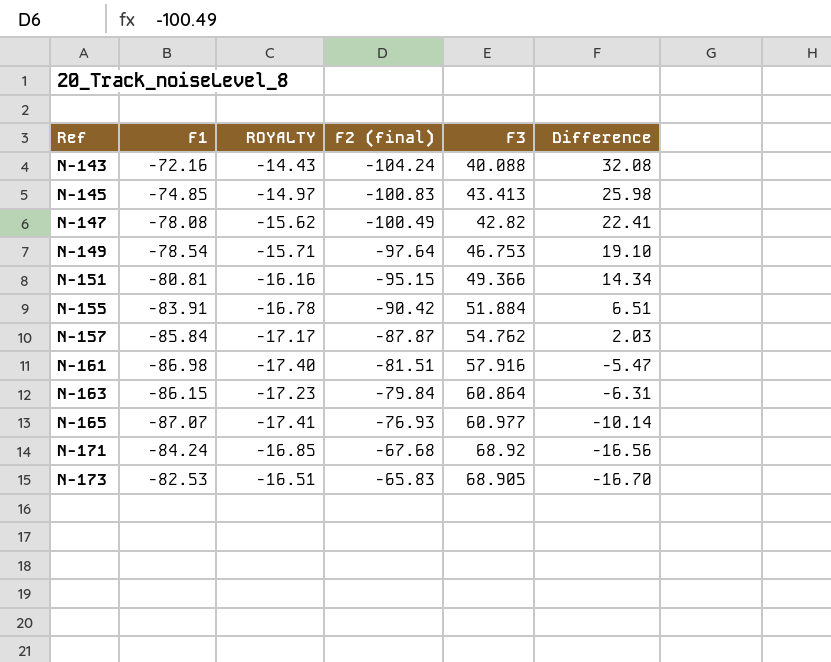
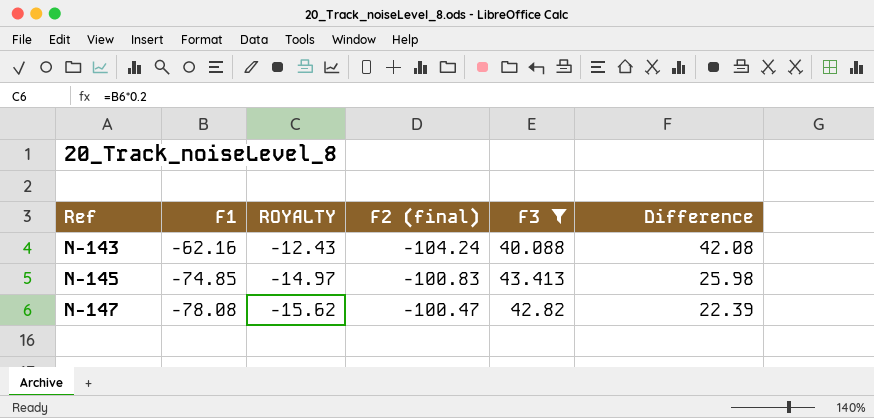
filter: none -> F3 <= 43.413
N-143 | F1: -72.16 -> -62.16
N-143 | ROYALTY: -14.43 -> -12.43
N-143 | Difference: 32.08 -> 42.08
N-147 | F2 (final): -100.49 -> -100.47
N-147 | Difference: 22.41 -> 22.39

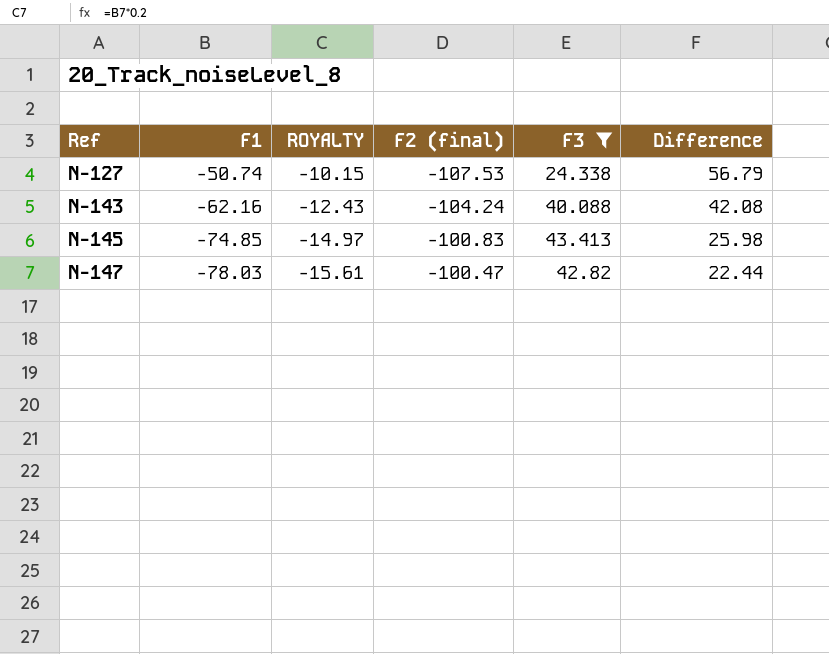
row N-127: none -> -50.74 | -10.15 | -107.53 | 24.338 | 56.79
N-147 | F1: -78.08 -> -78.03
N-147 | ROYALTY: -15.62 -> -15.61
N-147 | Difference: 22.39 -> 22.44

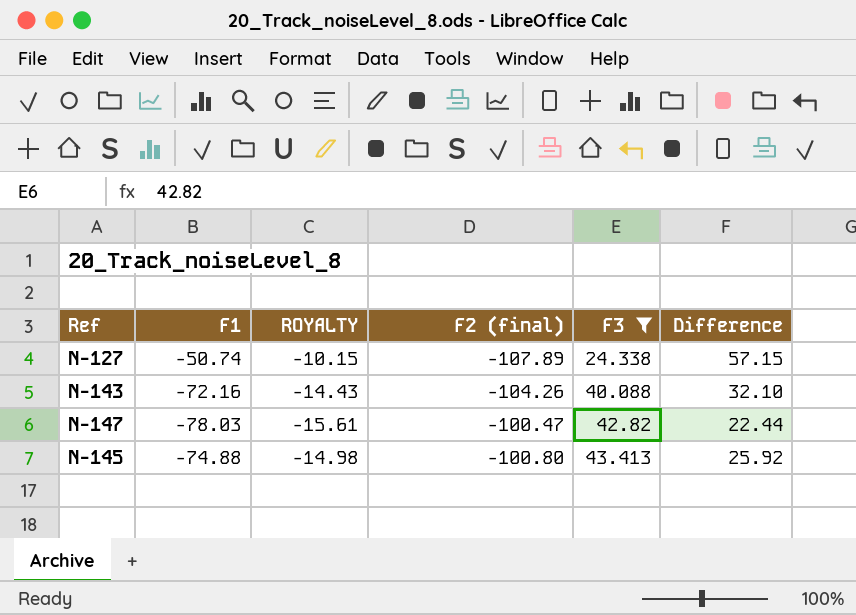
row order: Ref ascending -> F3 ascending
N-127 | F2 (final): -107.53 -> -107.89
N-127 | Difference: 56.79 -> 57.15
N-143 | F1: -62.16 -> -72.16
N-143 | ROYALTY: -12.43 -> -14.43
N-143 | F2 (final): -104.24 -> -104.26
N-143 | Difference: 42.08 -> 32.10
N-145 | F1: -74.85 -> -74.88
N-145 | ROYALTY: -14.97 -> -14.98
N-145 | F2 (final): -100.83 -> -100.80
N-145 | Difference: 25.98 -> 25.92

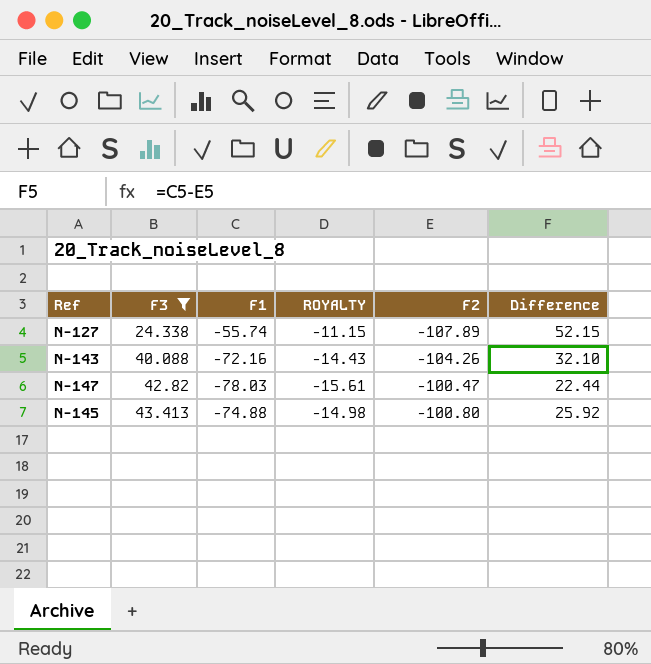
column F3 | position: 5 -> 2
column name: F2 (final) -> F2
N-127 | F1: -50.74 -> -55.74
N-127 | ROYALTY: -10.15 -> -11.15
N-127 | Difference: 57.15 -> 52.15

